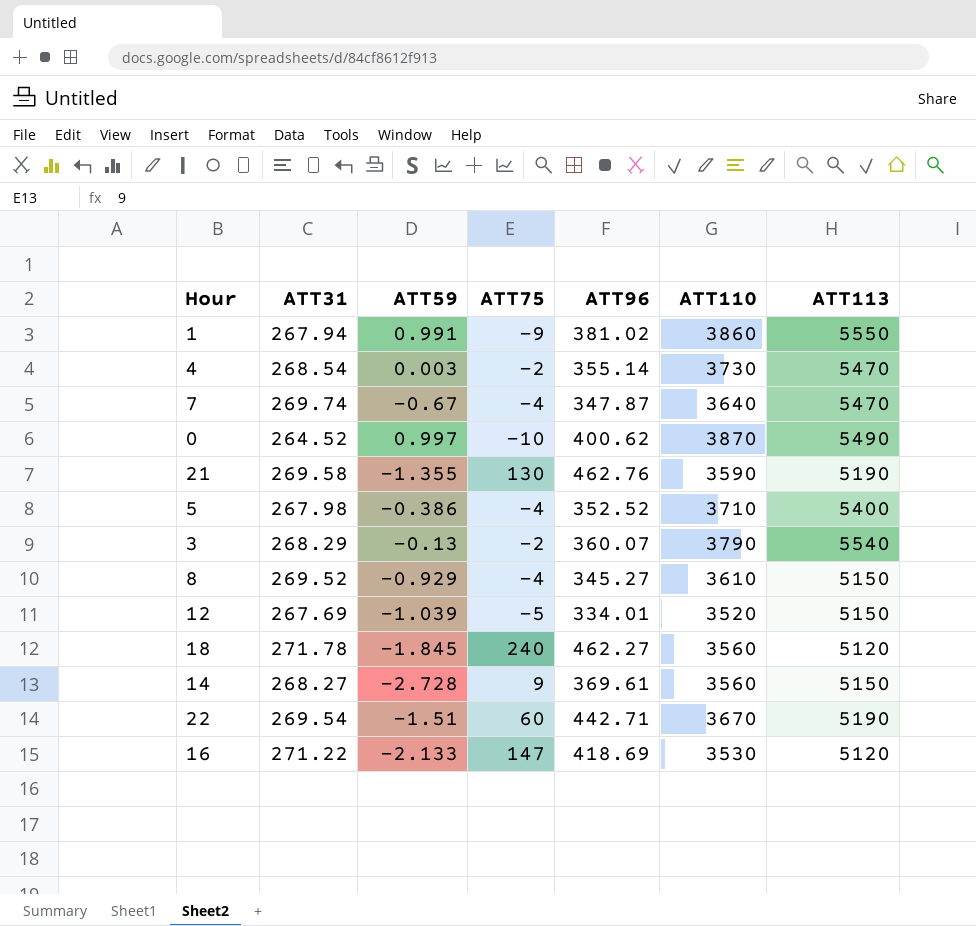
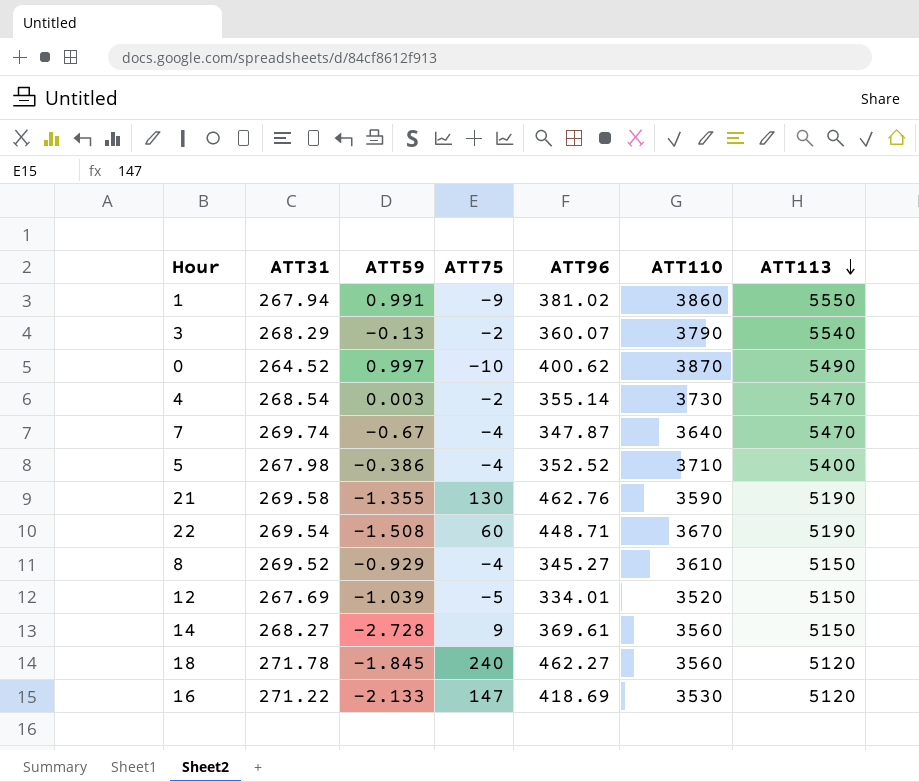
row order: none -> ATT113 descending
22 | ATT59: -1.51 -> -1.508
22 | ATT96: 442.71 -> 448.71

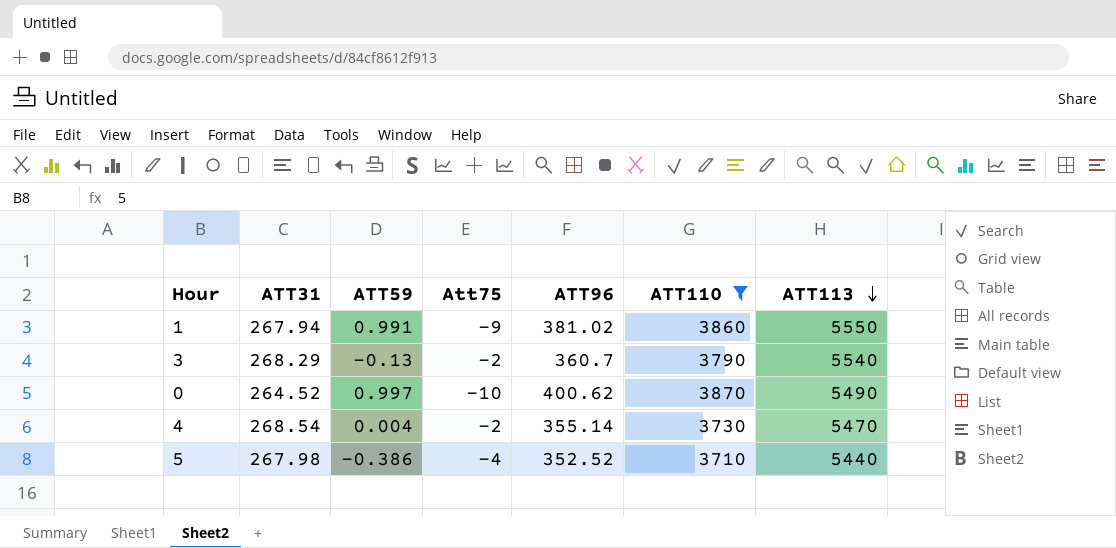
filter: none -> ATT110 >= 3710
column name: ATT75 -> Att75
3 | ATT96: 360.07 -> 360.7
4 | ATT59: 0.003 -> 0.004
5 | ATT113: 5400 -> 5440

